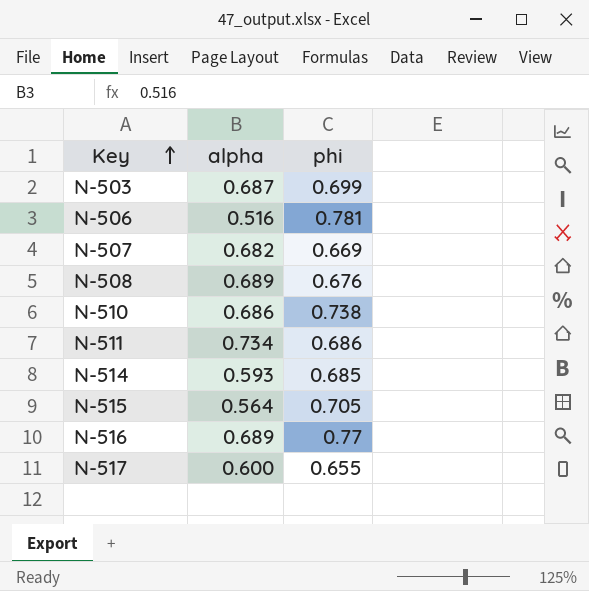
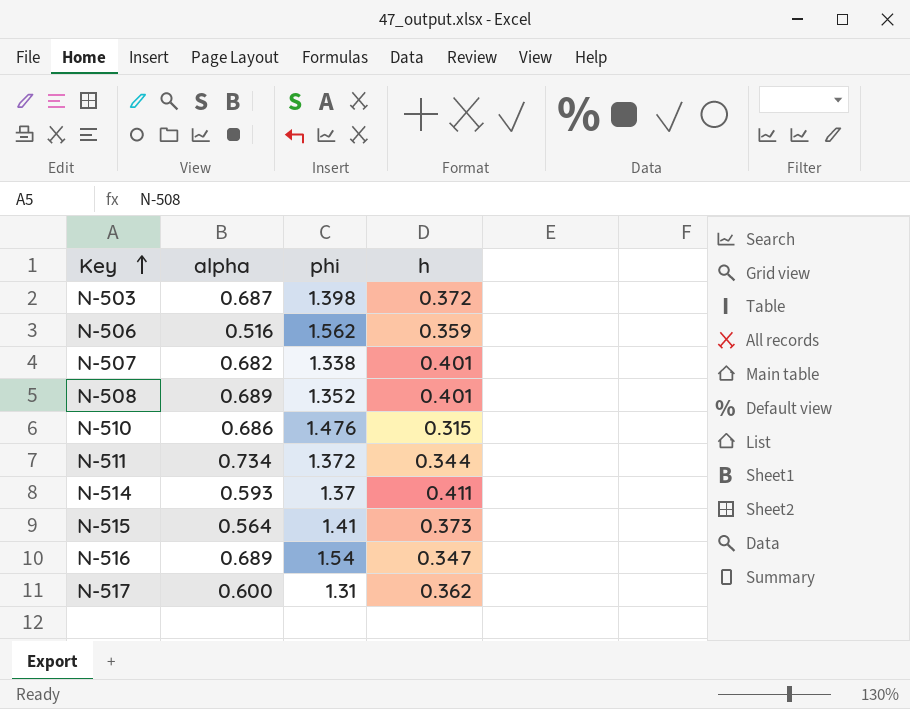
column h | position: none -> 4
N-503 | phi: 0.699 -> 1.398
N-506 | phi: 0.781 -> 1.562
N-507 | phi: 0.669 -> 1.338
N-508 | phi: 0.676 -> 1.352
N-510 | phi: 0.738 -> 1.476
N-511 | phi: 0.686 -> 1.372
N-514 | phi: 0.685 -> 1.37
N-515 | phi: 0.705 -> 1.41
N-516 | phi: 0.77 -> 1.54
N-517 | phi: 0.655 -> 1.31

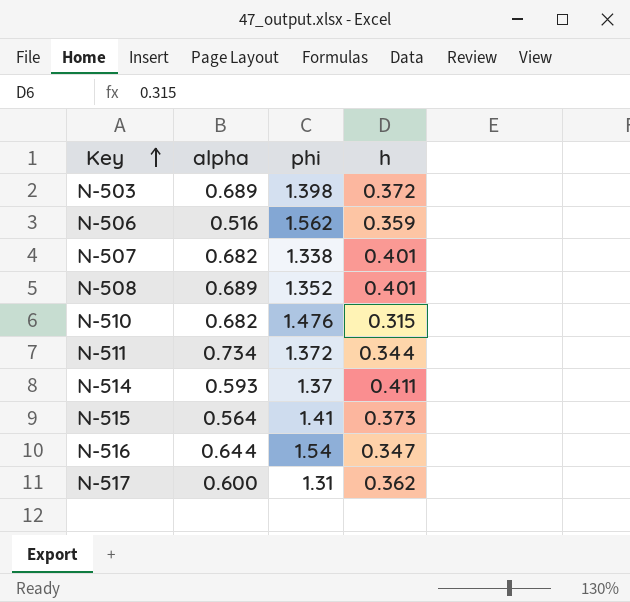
N-503 | alpha: 0.687 -> 0.689
N-510 | alpha: 0.686 -> 0.682
N-516 | alpha: 0.689 -> 0.644

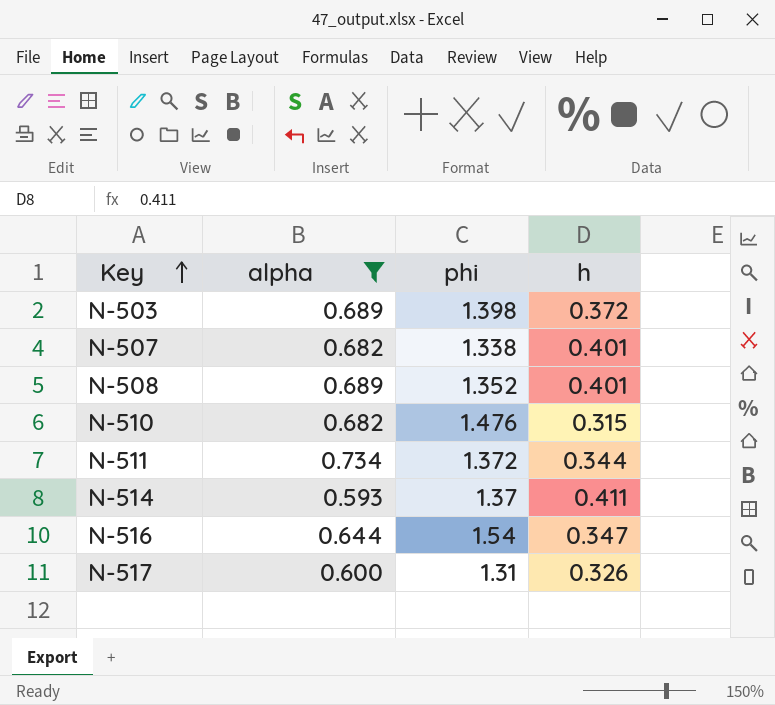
filter: none -> alpha >= 0.593
N-517 | h: 0.362 -> 0.326

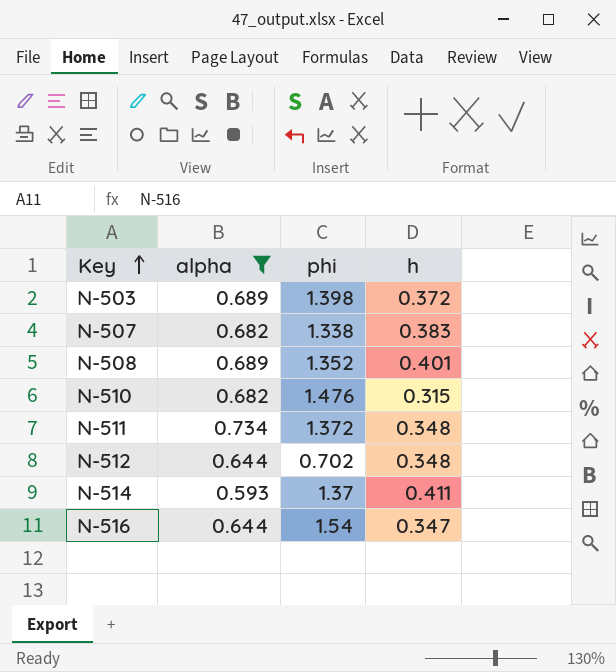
row N-517: 0.600 | 1.31 | 0.326 -> none
N-507 | h: 0.401 -> 0.383
N-511 | h: 0.344 -> 0.348
row N-512: none -> 0.644 | 0.702 | 0.348

